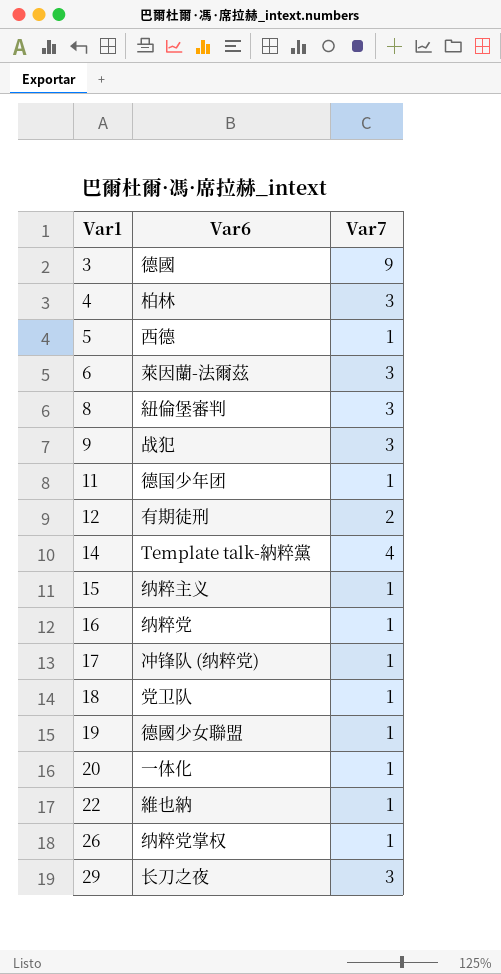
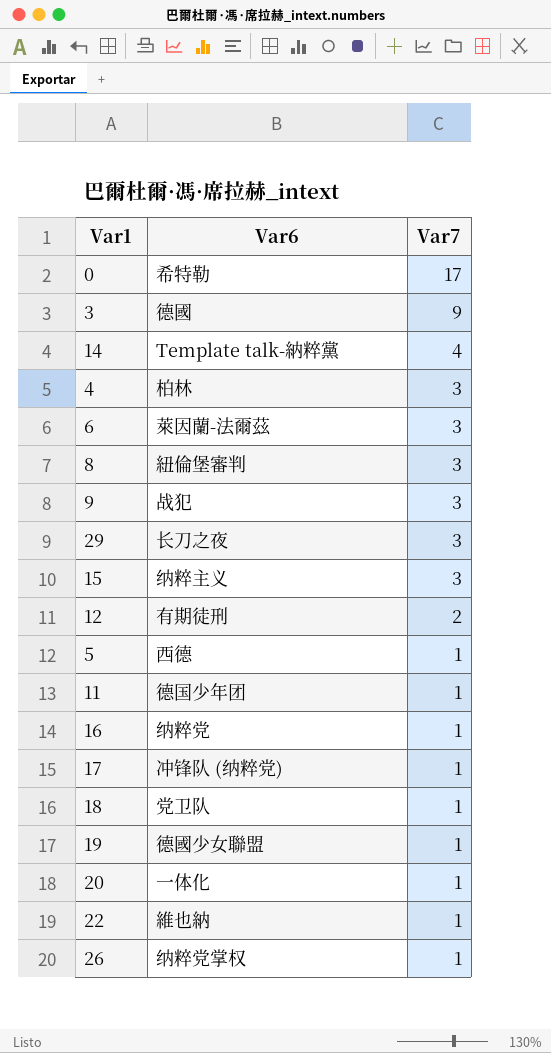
row order: Var1 ascending -> Var7 descending
row 0: none -> 希特勒 | 17
15 | Var7: 1 -> 3

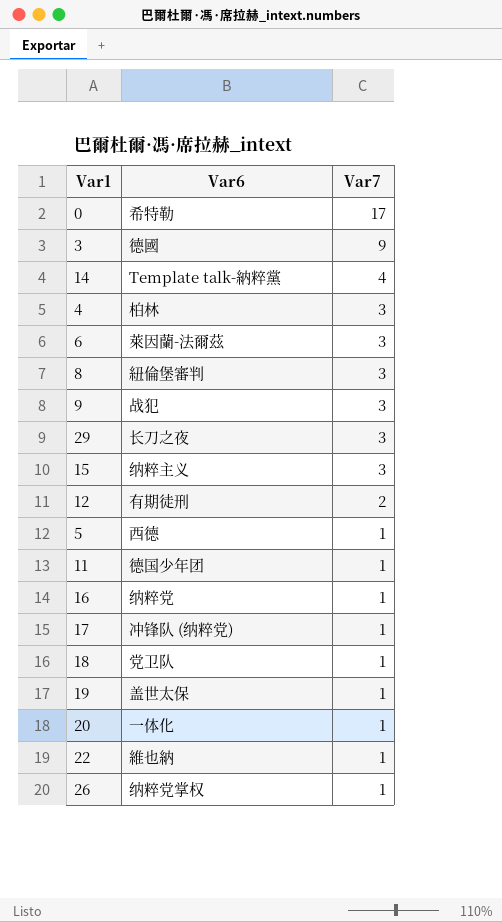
19 | Var6: 德國少女聯盟 -> 盖世太保

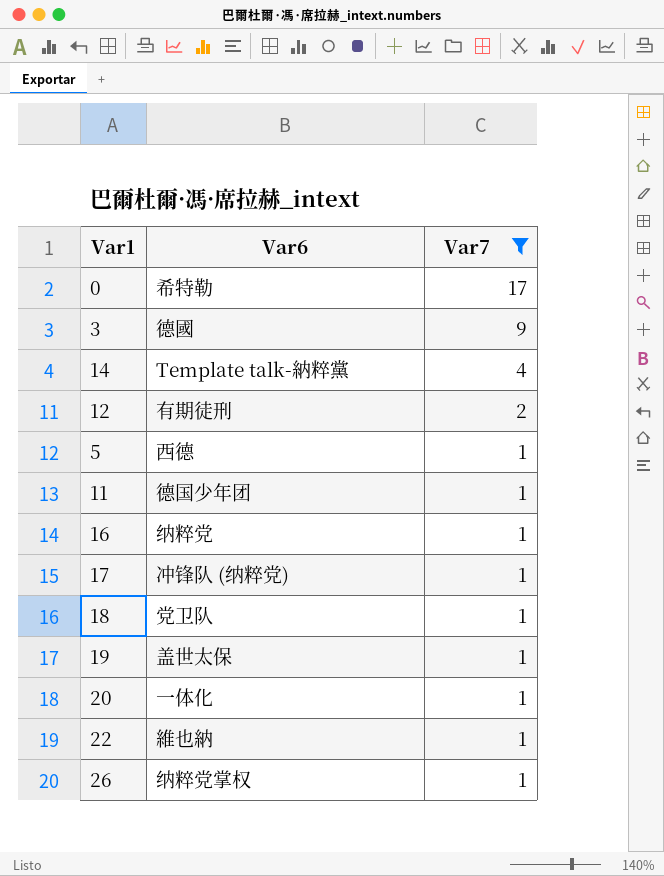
filter: none -> Var7 != 3

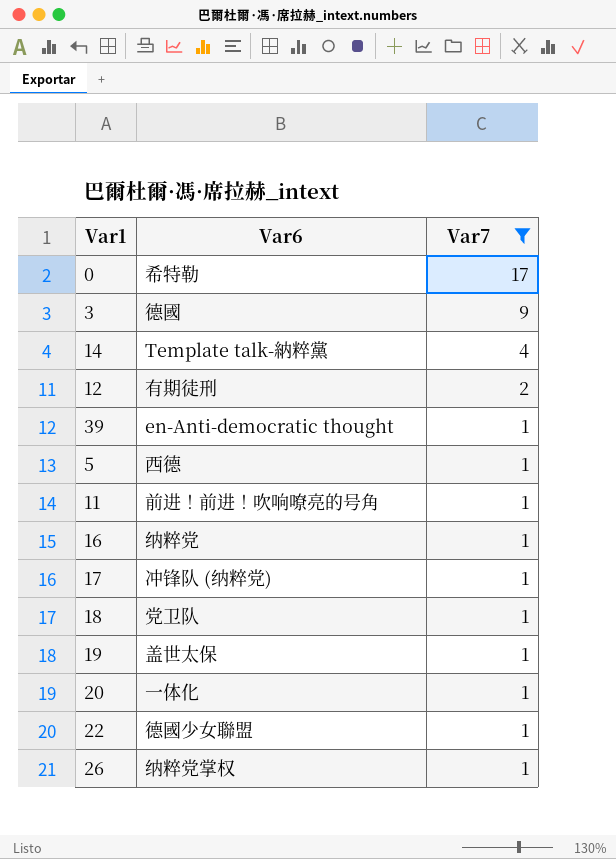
row 39: none -> en-Anti-democratic thought | 1
11 | Var6: 德国少年团 -> 前进！前进！吹响嘹亮的号角
22 | Var6: 維也納 -> 德國少女聯盟

